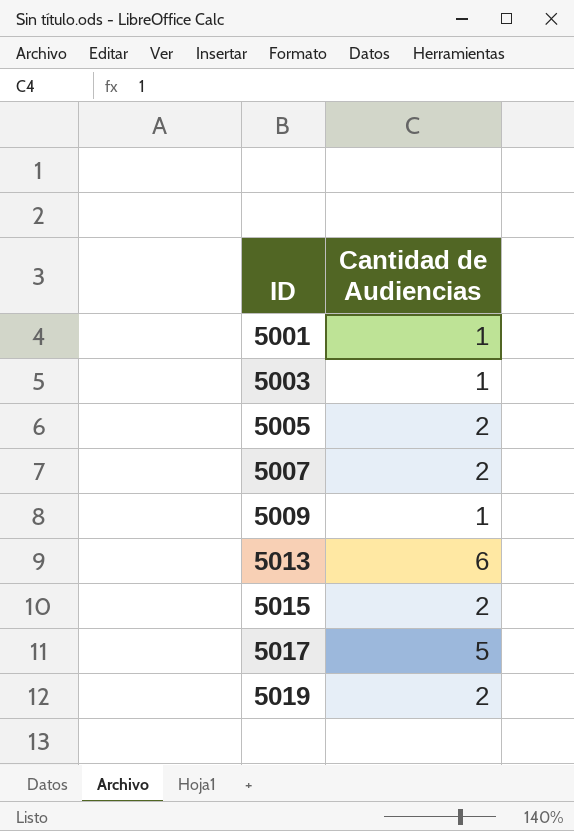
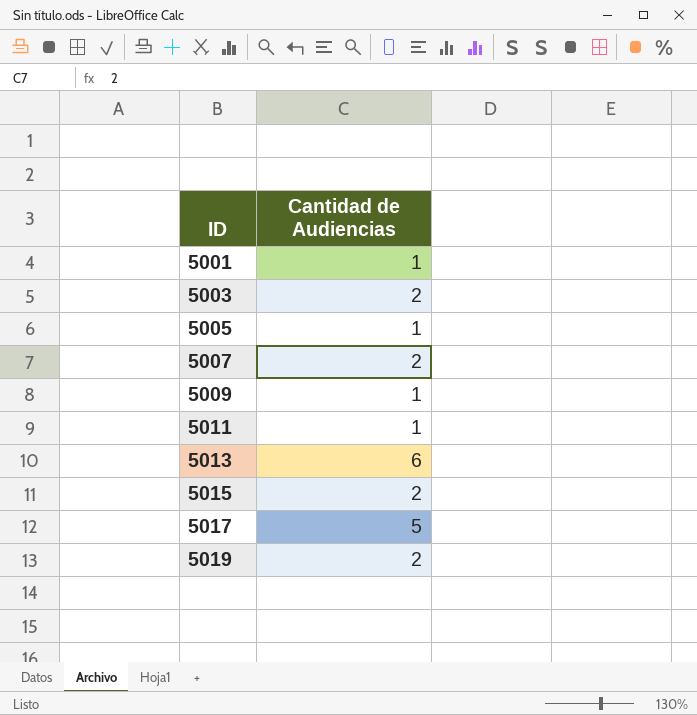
5003 | Cantidad de Audiencias: 1 -> 2
5005 | Cantidad de Audiencias: 2 -> 1
row 5011: none -> 1

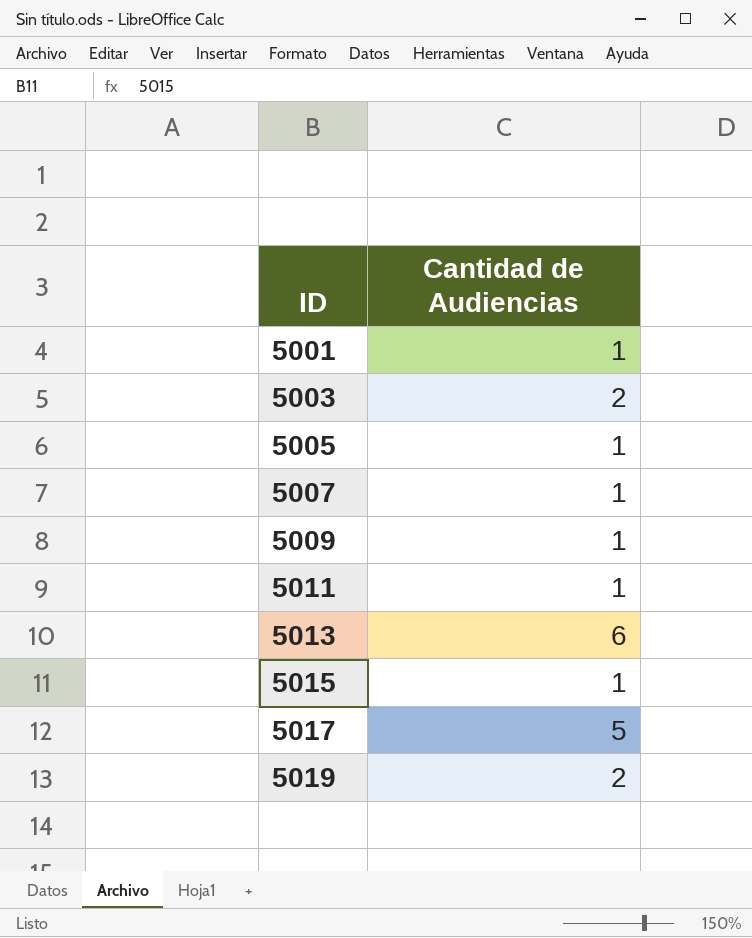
5007 | Cantidad de Audiencias: 2 -> 1
5015 | Cantidad de Audiencias: 2 -> 1

